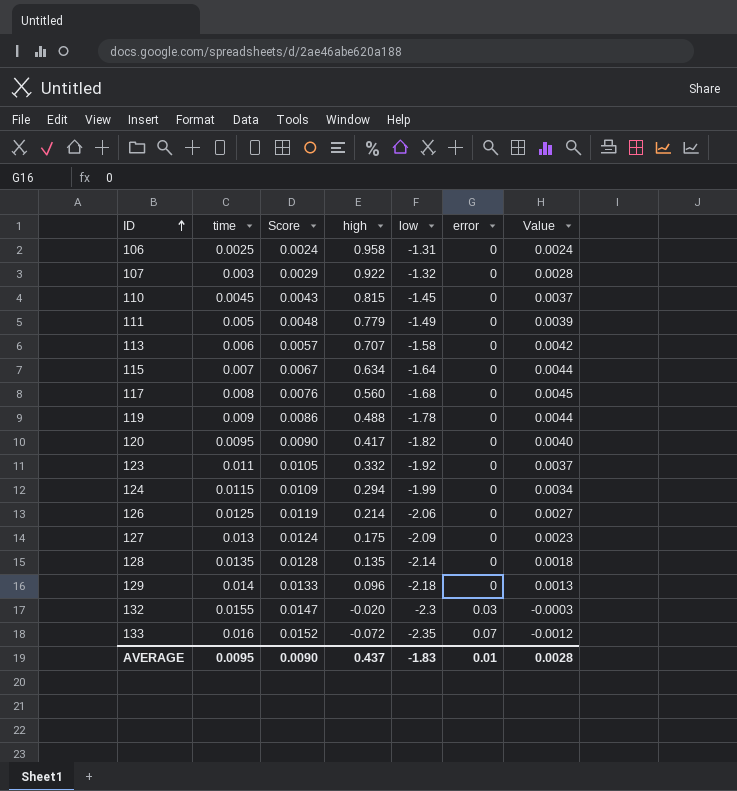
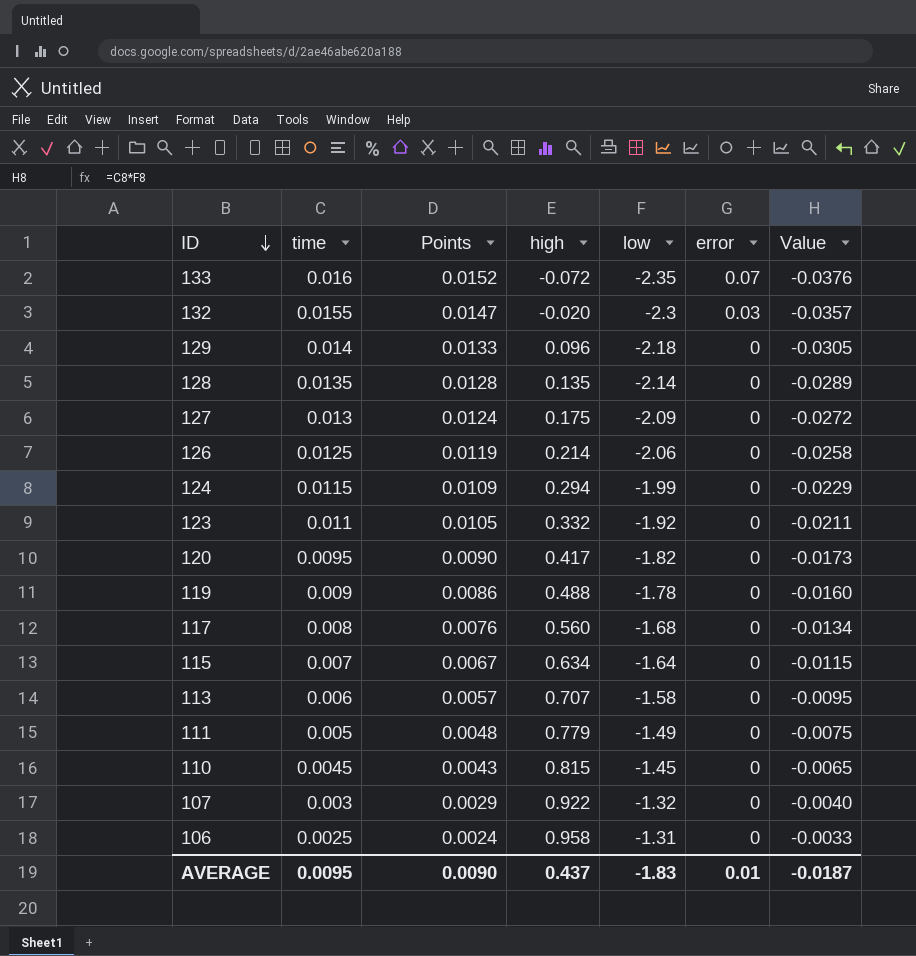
row order: ID ascending -> ID descending
column name: Score -> Points
column Value | formula: [time] * [high] -> [time] * [low]
AVERAGE | Value: 0.0028 -> -0.0187

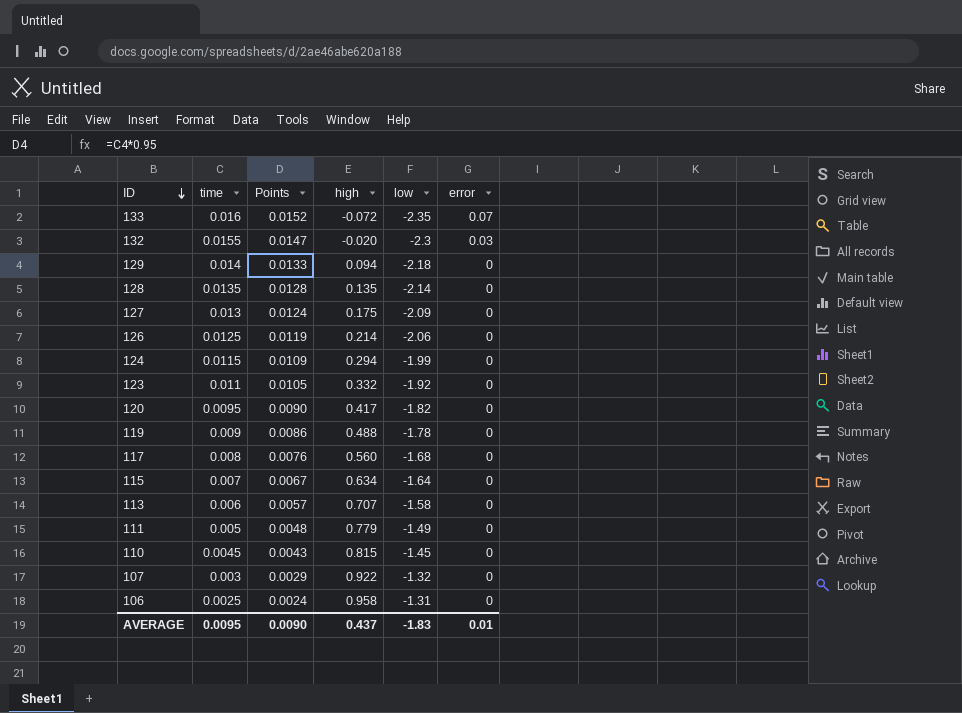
column Value | formula: [time] * [low] -> none
129 | high: 0.096 -> 0.094

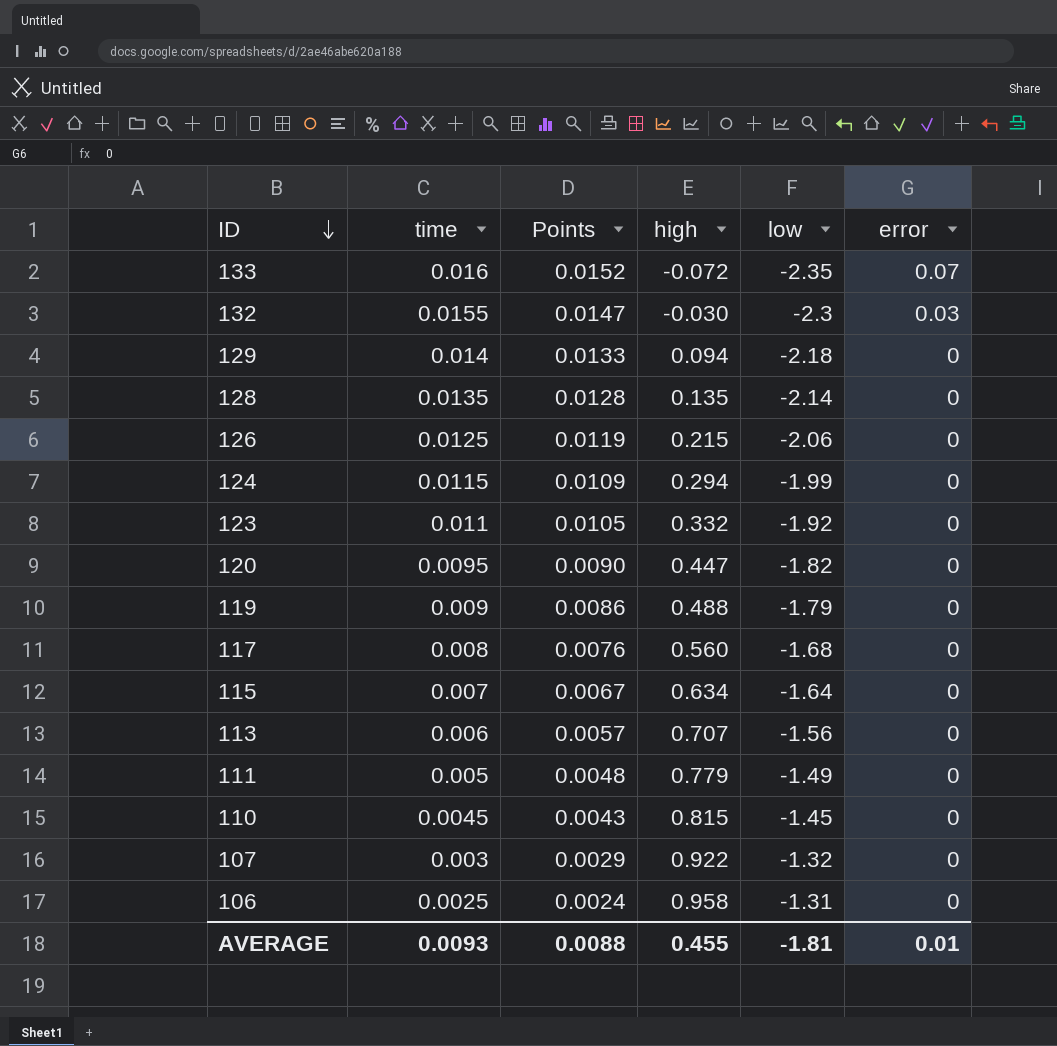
row 127: 0.013 | 0.0124 | 0.175 | -2.09 | 0 -> none
132 | high: -0.020 -> -0.030
126 | high: 0.214 -> 0.215
120 | high: 0.417 -> 0.447
119 | low: -1.78 -> -1.79
113 | low: -1.58 -> -1.56
AVERAGE | time: 0.0095 -> 0.0093
AVERAGE | Points: 0.0090 -> 0.0088
AVERAGE | high: 0.437 -> 0.455
AVERAGE | low: -1.83 -> -1.81

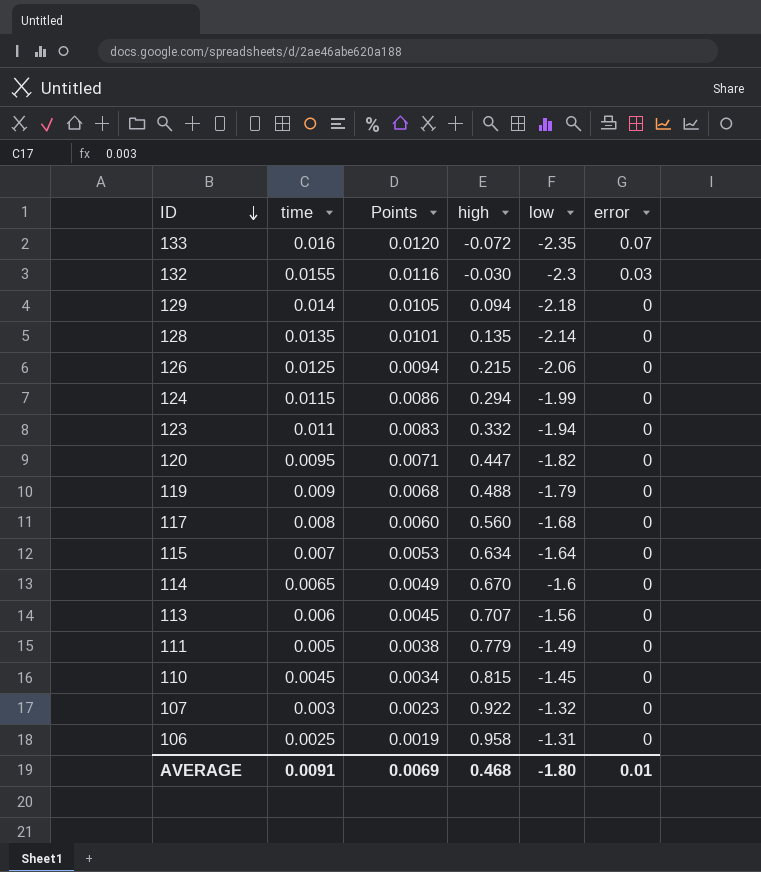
column Points | formula: [time] * 0.95 -> [time] * 0.75
123 | low: -1.92 -> -1.94
row 114: none -> 0.0065 | 0.0049 | 0.670 | -1.6 | 0
AVERAGE | time: 0.0093 -> 0.0091
AVERAGE | Points: 0.0088 -> 0.0069
AVERAGE | high: 0.455 -> 0.468
AVERAGE | low: -1.81 -> -1.80

